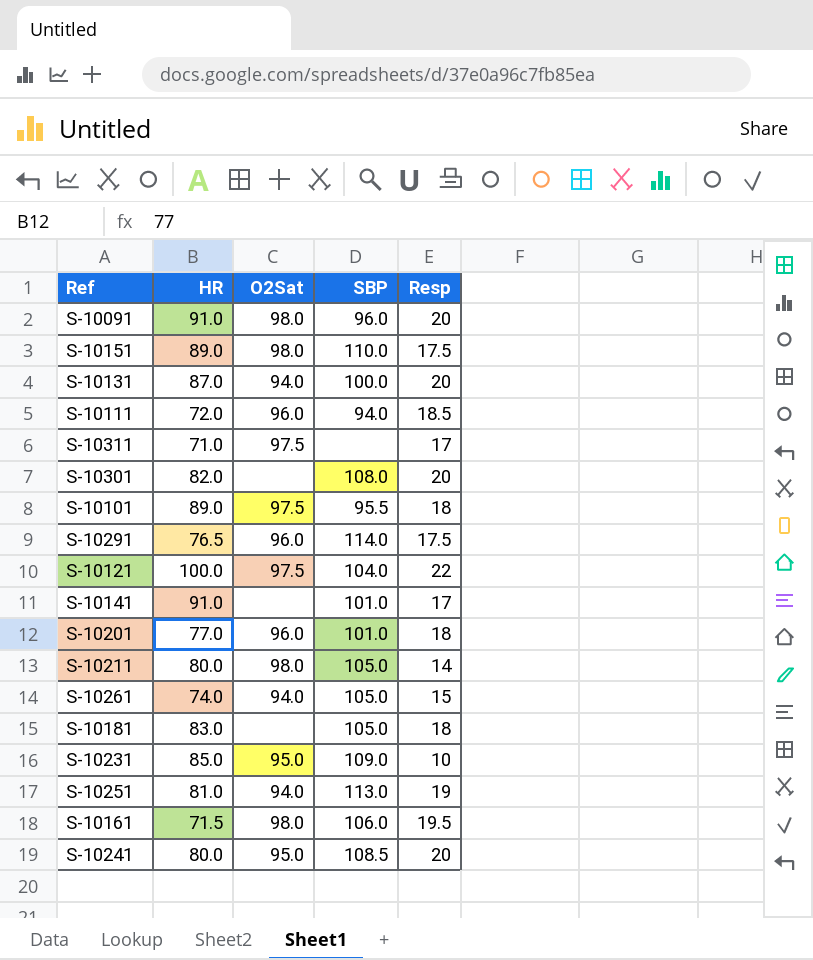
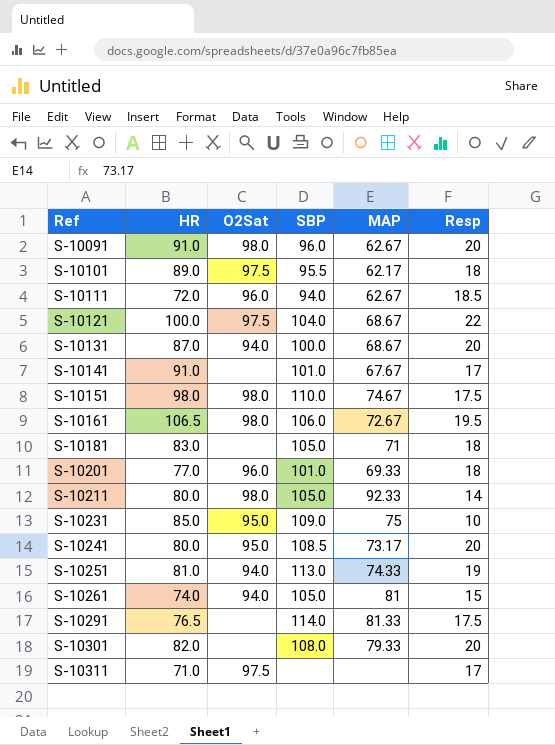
row order: none -> Ref ascending
column MAP | position: none -> 5
S-10151 | HR: 89.0 -> 98.0
S-10161 | HR: 71.5 -> 106.5
S-10291 | O2Sat: 96.0 -> none

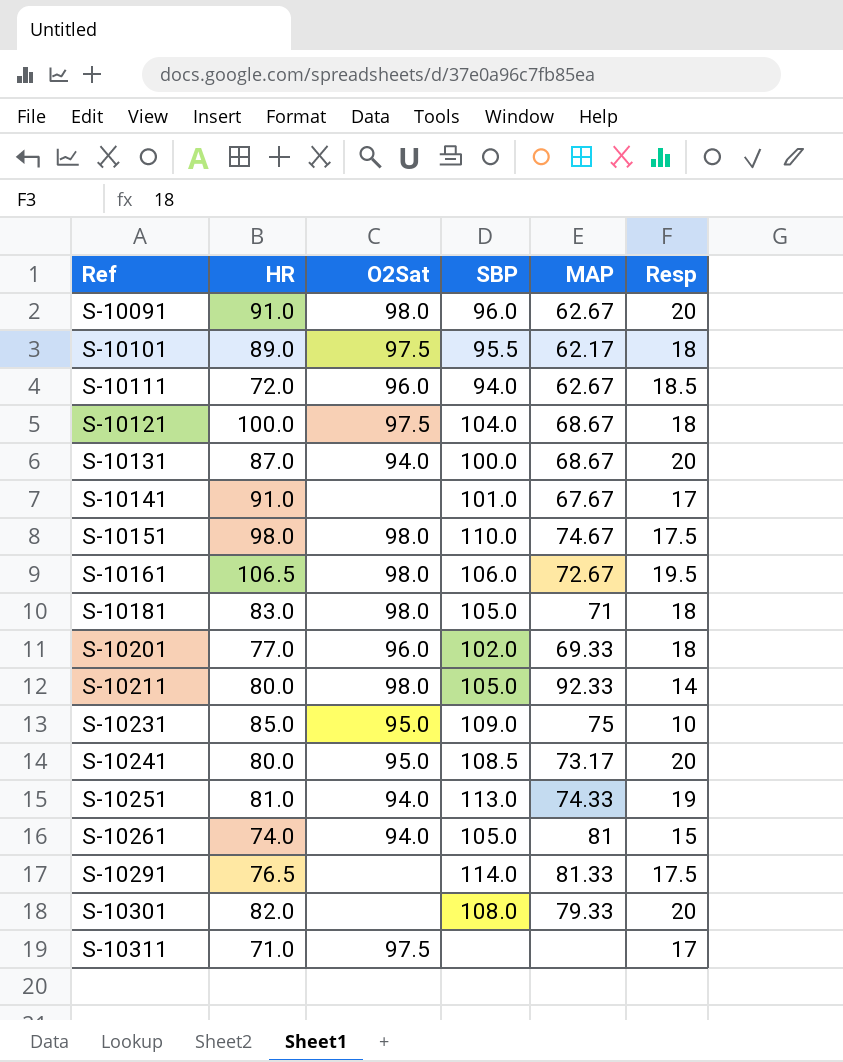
S-10121 | Resp: 22 -> 18
S-10181 | O2Sat: none -> 98.0
S-10201 | SBP: 101.0 -> 102.0

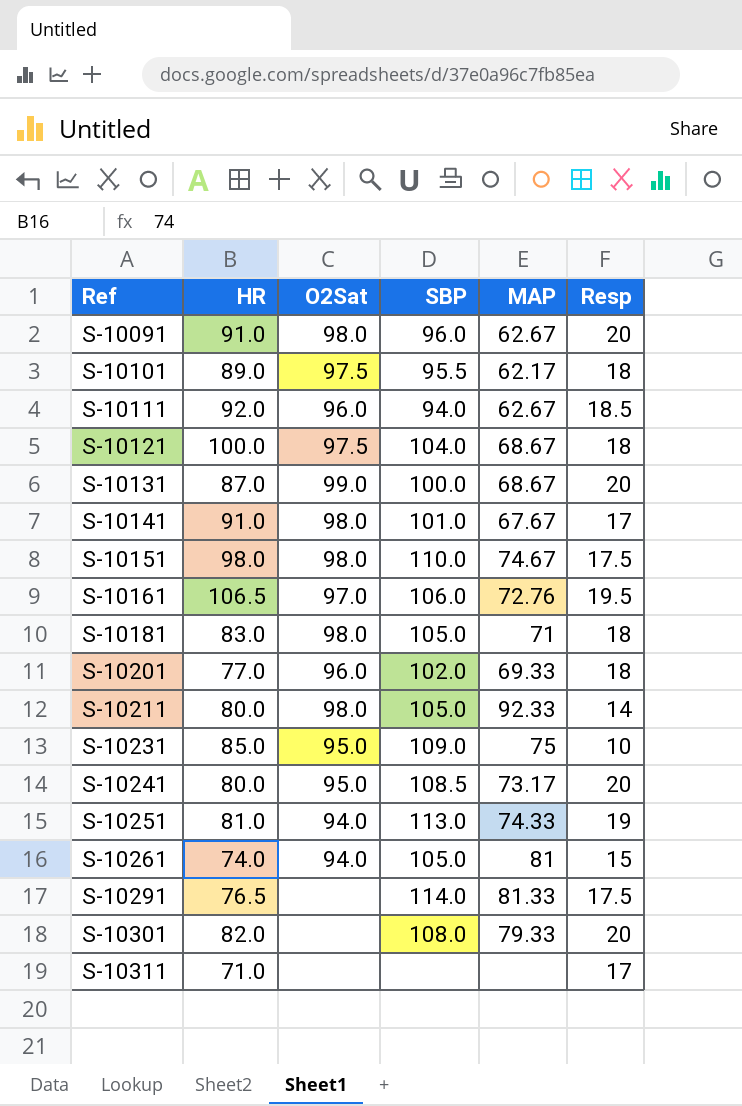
S-10111 | HR: 72.0 -> 92.0
S-10131 | O2Sat: 94.0 -> 99.0
S-10141 | O2Sat: none -> 98.0
S-10161 | O2Sat: 98.0 -> 97.0
S-10161 | MAP: 72.67 -> 72.76
S-10311 | O2Sat: 97.5 -> none

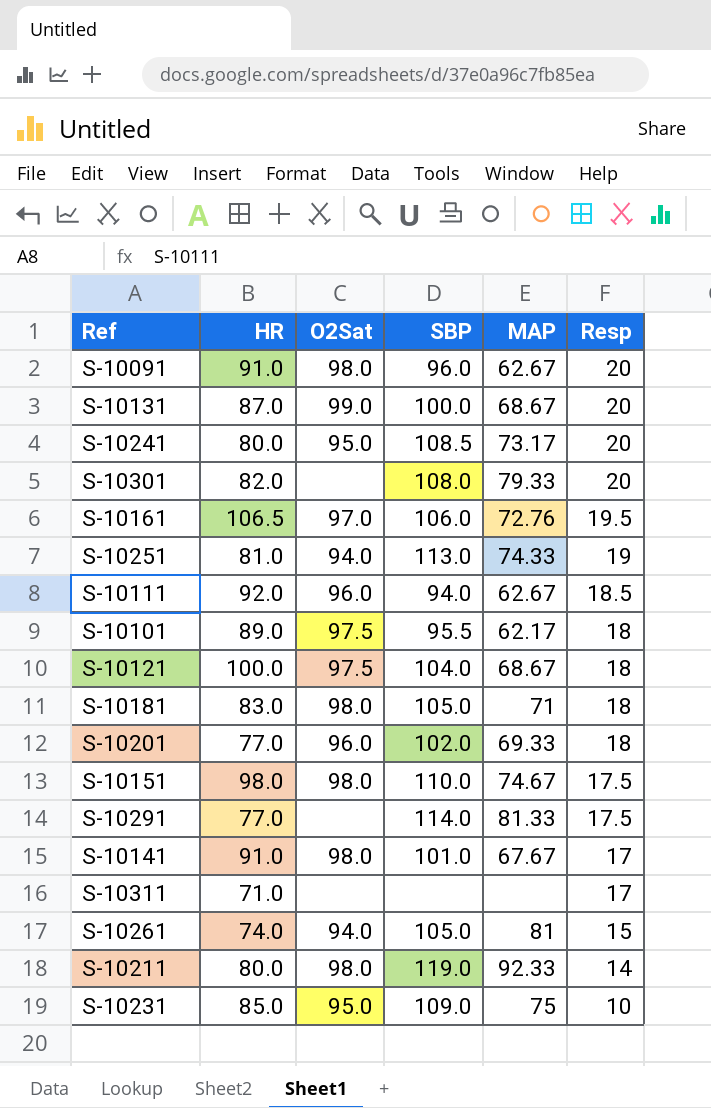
row order: Ref ascending -> Resp descending
S-10291 | HR: 76.5 -> 77.0
S-10211 | SBP: 105.0 -> 119.0

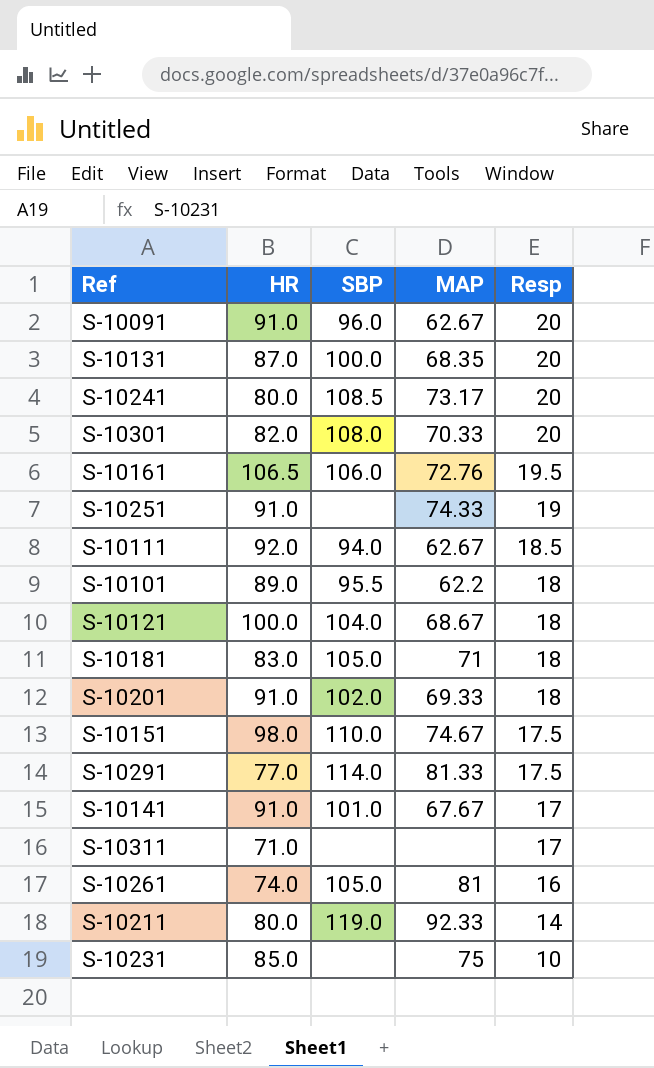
column O2Sat | position: 3 -> none
S-10131 | MAP: 68.67 -> 68.35
S-10301 | MAP: 79.33 -> 70.33
S-10251 | HR: 81.0 -> 91.0
S-10251 | SBP: 113.0 -> none
S-10101 | MAP: 62.17 -> 62.2
S-10201 | HR: 77.0 -> 91.0
S-10261 | Resp: 15 -> 16
S-10231 | SBP: 109.0 -> none

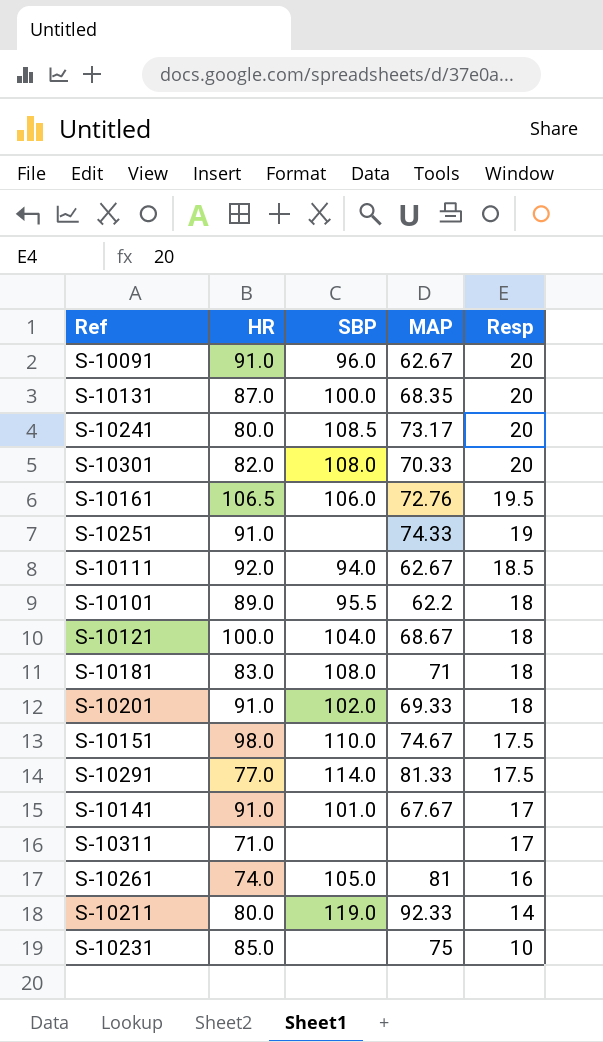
S-10181 | SBP: 105.0 -> 108.0

